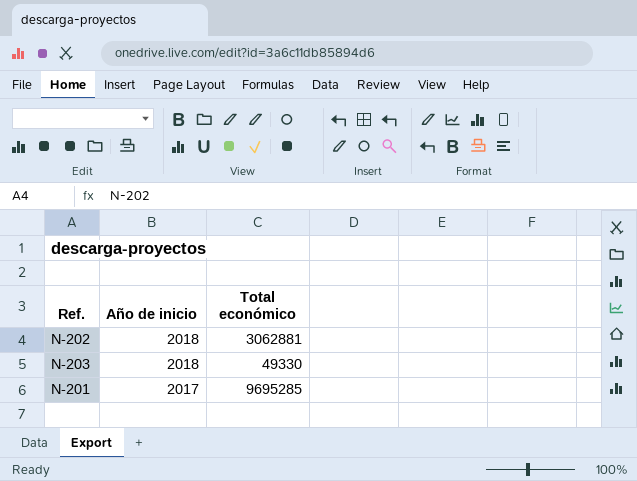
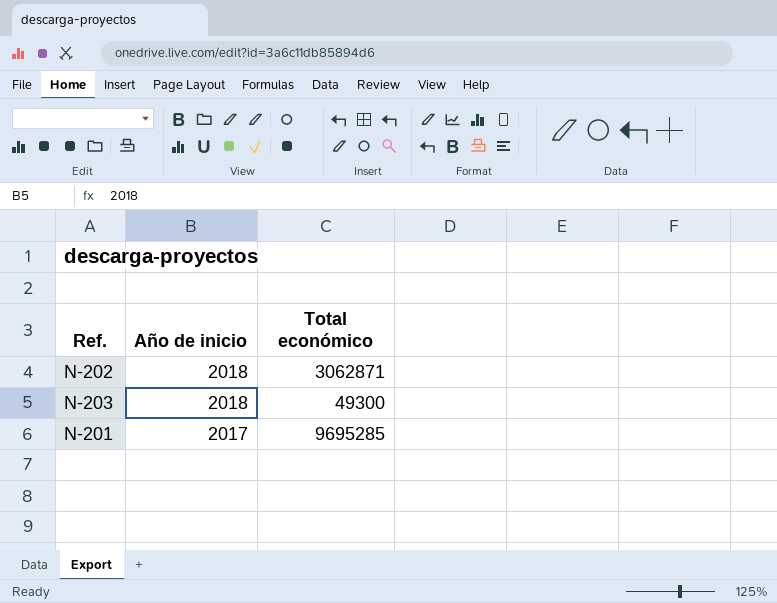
N-202 | Total económico: 3062881 -> 3062871
N-203 | Total económico: 49330 -> 49300

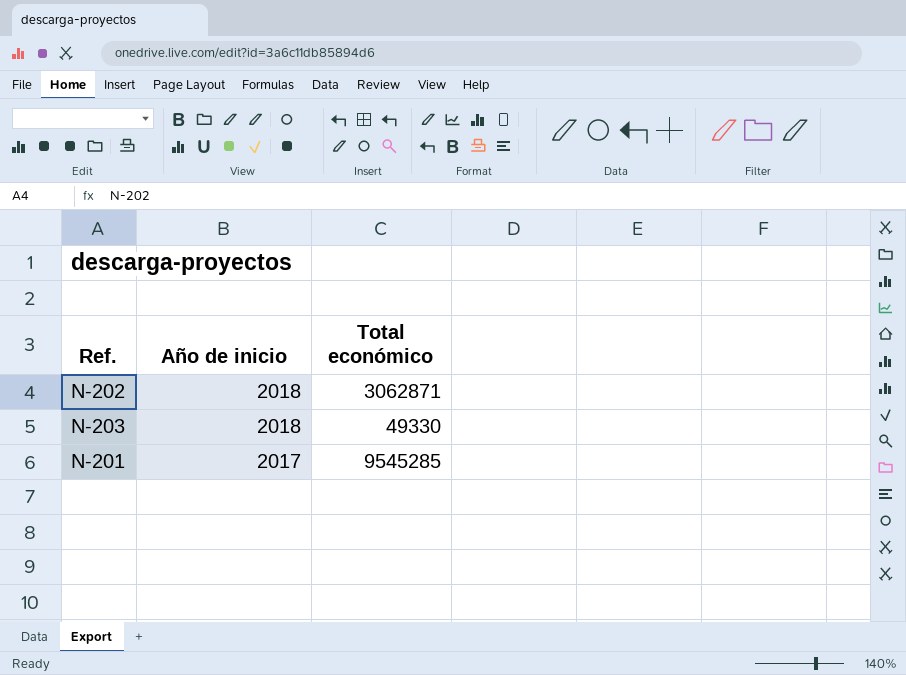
N-203 | Total económico: 49300 -> 49330
N-201 | Total económico: 9695285 -> 9545285

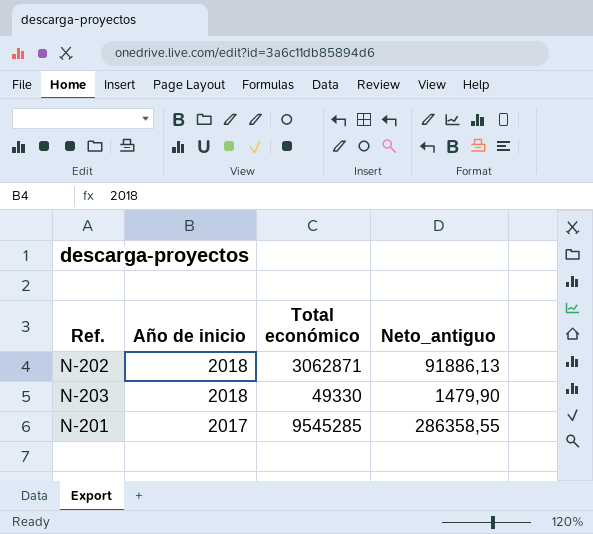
column Neto_antiguo | formula: none -> [Total económico] * 0,03

